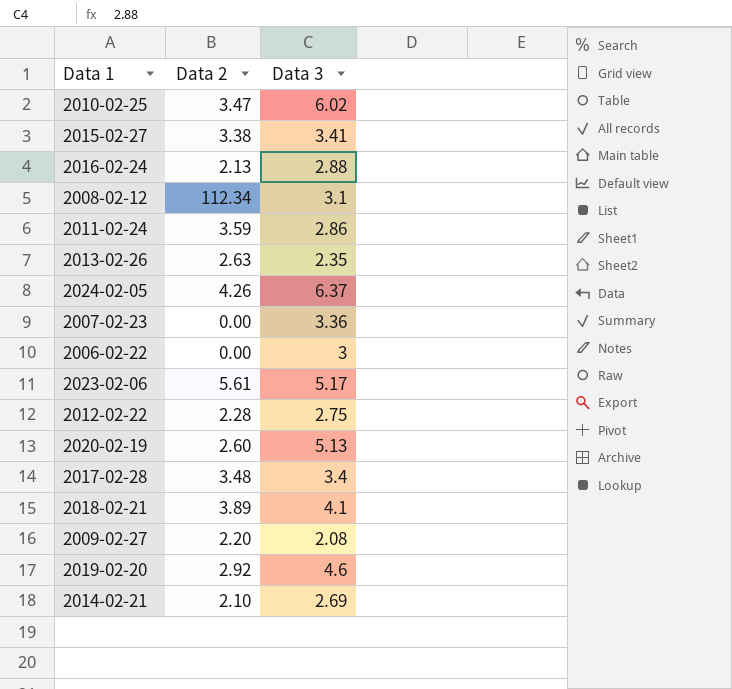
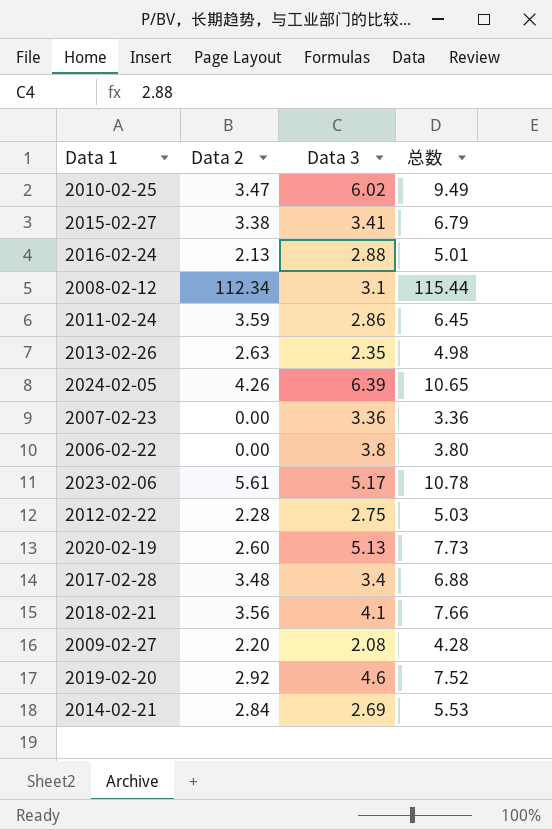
column 总数 | formula: none -> [Data 2] + [Data 3]
2024-02-05 | Data 3: 6.37 -> 6.39
2006-02-22 | Data 3: 3 -> 3.8
2018-02-21 | Data 2: 3.89 -> 3.56
2014-02-21 | Data 2: 2.10 -> 2.84

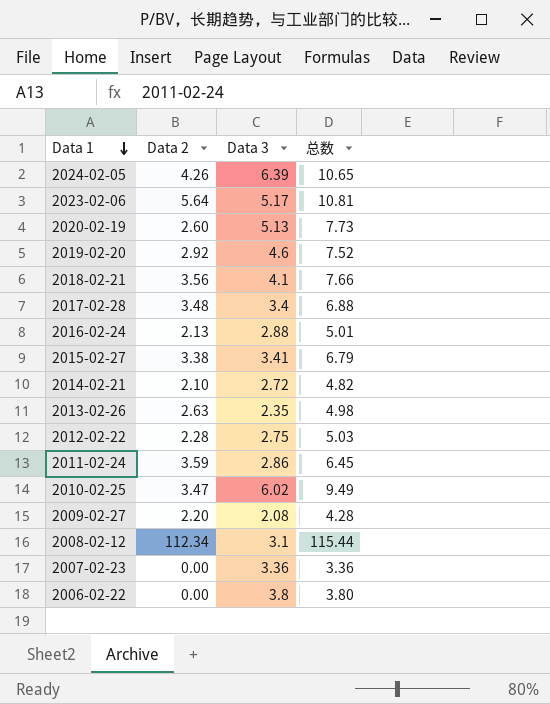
row order: none -> Data 1 descending
2023-02-06 | Data 2: 5.61 -> 5.64
2023-02-06 | 总数: 10.78 -> 10.81
2014-02-21 | Data 2: 2.84 -> 2.10
2014-02-21 | Data 3: 2.69 -> 2.72
2014-02-21 | 总数: 5.53 -> 4.82

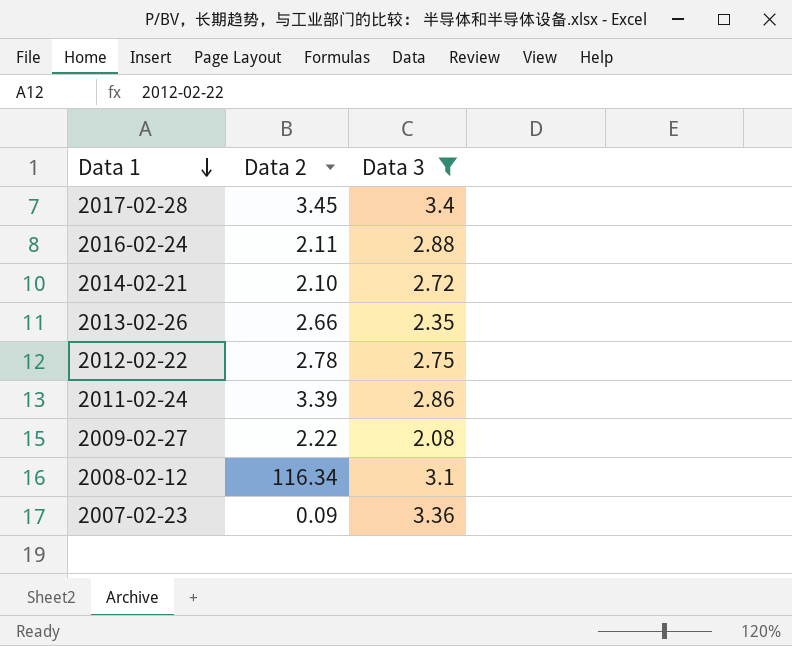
filter: none -> Data 3 <= 3.4
column 总数 | formula: [Data 2] + [Data 3] -> none
2017-02-28 | Data 2: 3.48 -> 3.45
2016-02-24 | Data 2: 2.13 -> 2.11
2013-02-26 | Data 2: 2.63 -> 2.66
2012-02-22 | Data 2: 2.28 -> 2.78
2011-02-24 | Data 2: 3.59 -> 3.39
2009-02-27 | Data 2: 2.20 -> 2.22
2008-02-12 | Data 2: 112.34 -> 116.34
2007-02-23 | Data 2: 0.00 -> 0.09

